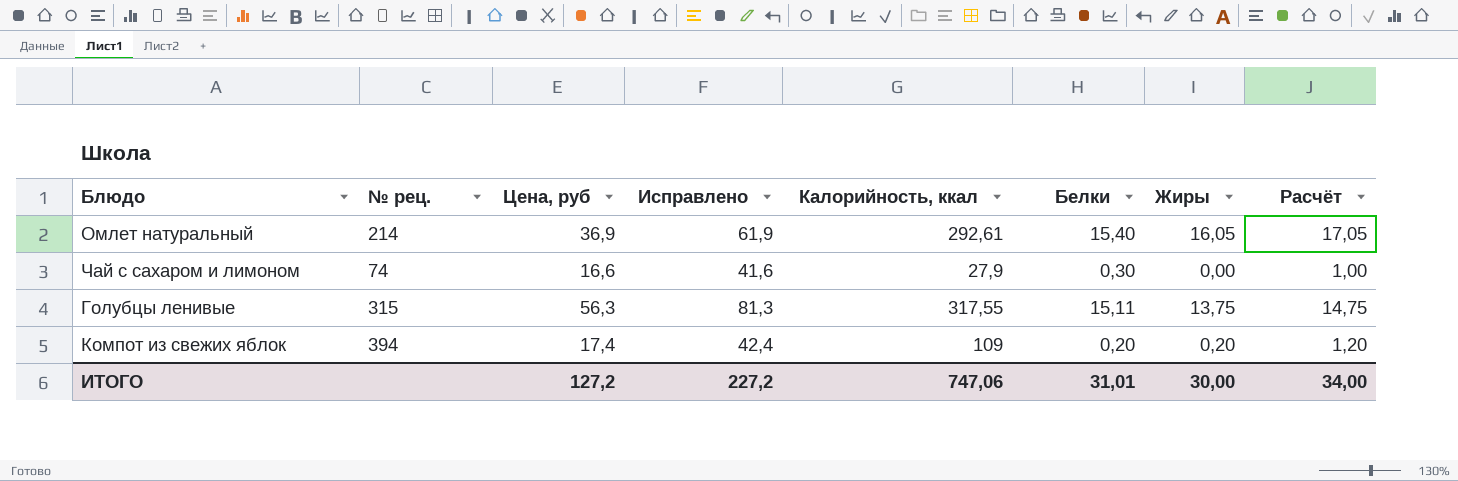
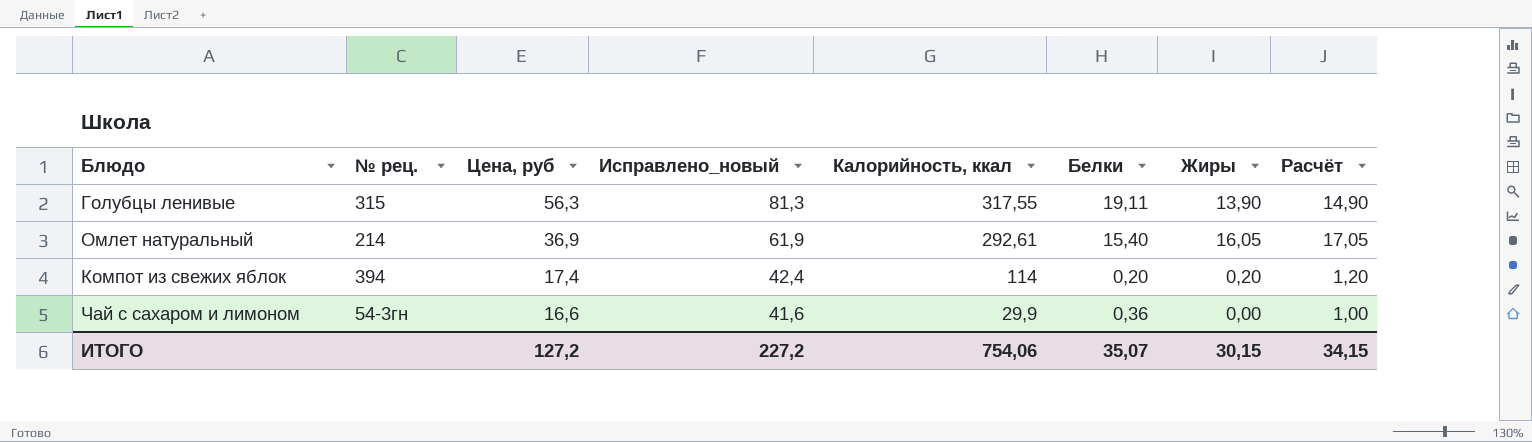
row order: none -> Цена, руб descending
column name: Исправлено -> Исправлено_новый
Голубцы ленивые | Белки: 15,11 -> 19,11
Голубцы ленивые | Жиры: 13,75 -> 13,90
Голубцы ленивые | Расчёт: 14,75 -> 14,90
Компот из свежих яблок | Калорийность, ккал: 109 -> 114
Чай с сахаром и лимоном | № рец.: 74 -> 54-3гн
Чай с сахаром и лимоном | Калорийность, ккал: 27,9 -> 29,9
Чай с сахаром и лимоном | Белки: 0,30 -> 0,36
ИТОГО | Калорийность, ккал: 747,06 -> 754,06
ИТОГО | Белки: 31,01 -> 35,07
ИТОГО | Жиры: 30,00 -> 30,15
ИТОГО | Расчёт: 34,00 -> 34,15

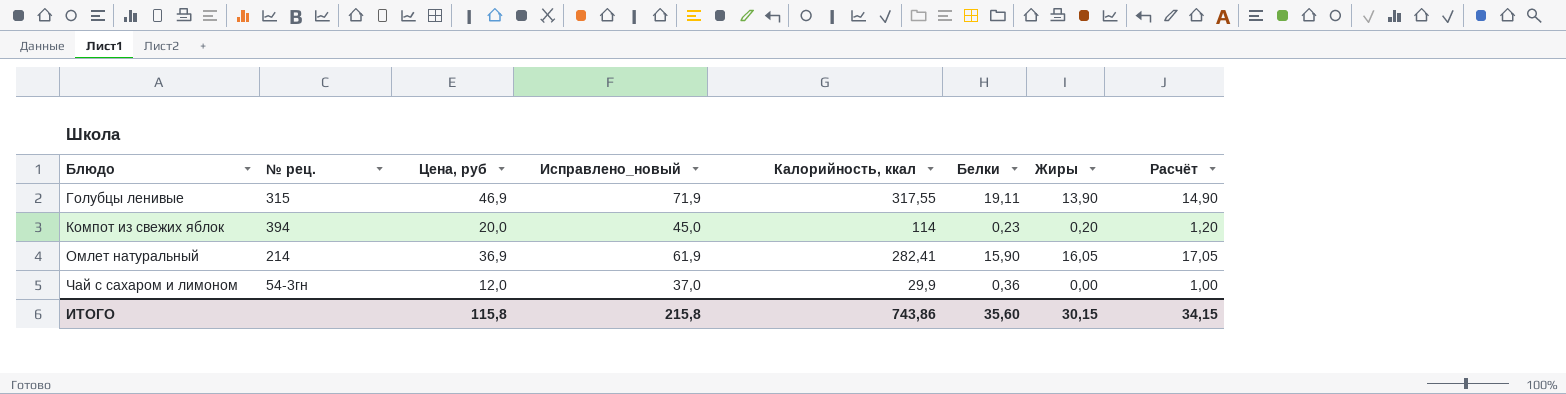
row order: Цена, руб descending -> Блюдо ascending
Голубцы ленивые | Цена, руб: 56,3 -> 46,9
Голубцы ленивые | Исправлено_новый: 81,3 -> 71,9
Компот из свежих яблок | Цена, руб: 17,4 -> 20,0
Компот из свежих яблок | Исправлено_новый: 42,4 -> 45,0
Компот из свежих яблок | Белки: 0,20 -> 0,23
Омлет натуральный | Калорийность, ккал: 292,61 -> 282,41
Омлет натуральный | Белки: 15,40 -> 15,90
Чай с сахаром и лимоном | Цена, руб: 16,6 -> 12,0
Чай с сахаром и лимоном | Исправлено_новый: 41,6 -> 37,0
ИТОГО | Цена, руб: 127,2 -> 115,8
ИТОГО | Исправлено_новый: 227,2 -> 215,8
ИТОГО | Калорийность, ккал: 754,06 -> 743,86
ИТОГО | Белки: 35,07 -> 35,60

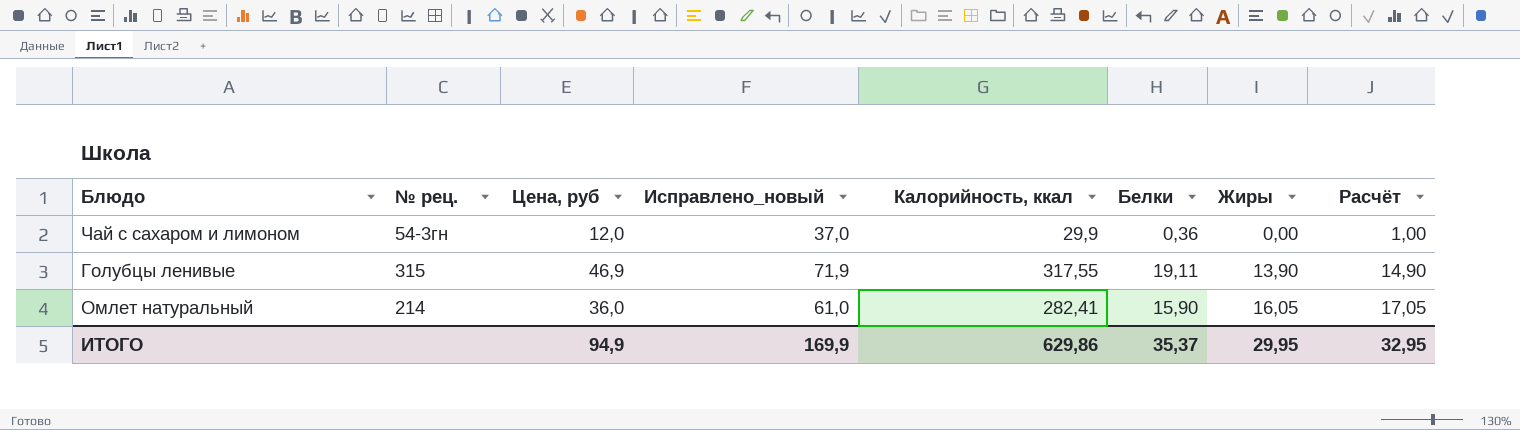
row order: Блюдо ascending -> Жиры ascending
row Компот из свежих яблок: 394 | 20,0 | 45,0 | 114 | 0,23 | 0,20 | 1,20 -> none
Омлет натуральный | Цена, руб: 36,9 -> 36,0
Омлет натуральный | Исправлено_новый: 61,9 -> 61,0
ИТОГО | Цена, руб: 115,8 -> 94,9
ИТОГО | Исправлено_новый: 215,8 -> 169,9
ИТОГО | Калорийность, ккал: 743,86 -> 629,86
ИТОГО | Белки: 35,60 -> 35,37
ИТОГО | Жиры: 30,15 -> 29,95
ИТОГО | Расчёт: 34,15 -> 32,95

